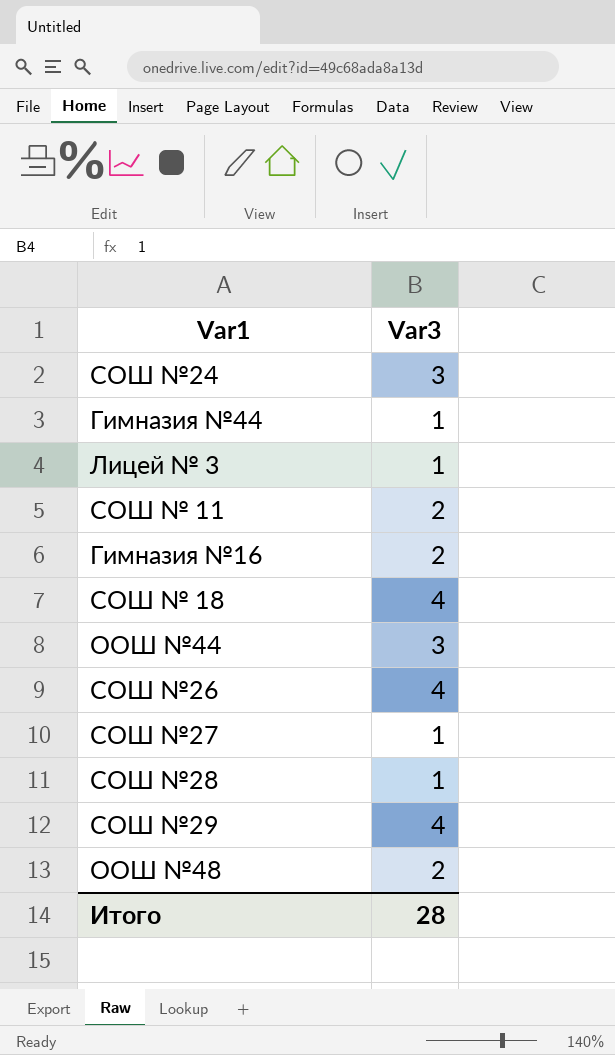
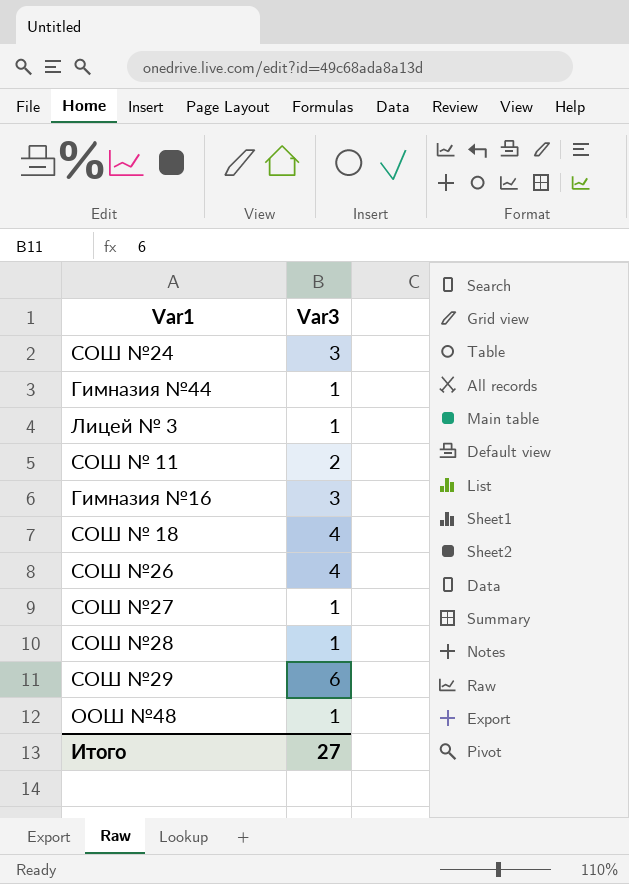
row ООШ №44: 3 -> none
Гимназия №16 | Var3: 2 -> 3
СОШ №29 | Var3: 4 -> 6
ООШ №48 | Var3: 2 -> 1
Итого | Var3: 28 -> 27

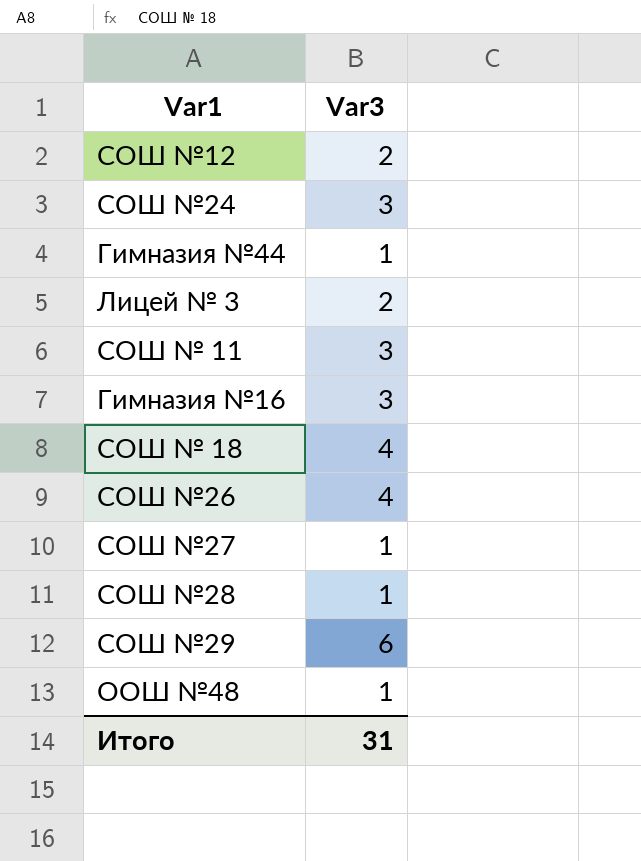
row СОШ №12: none -> 2
Лицей № 3 | Var3: 1 -> 2
СОШ № 11 | Var3: 2 -> 3
Итого | Var3: 27 -> 31

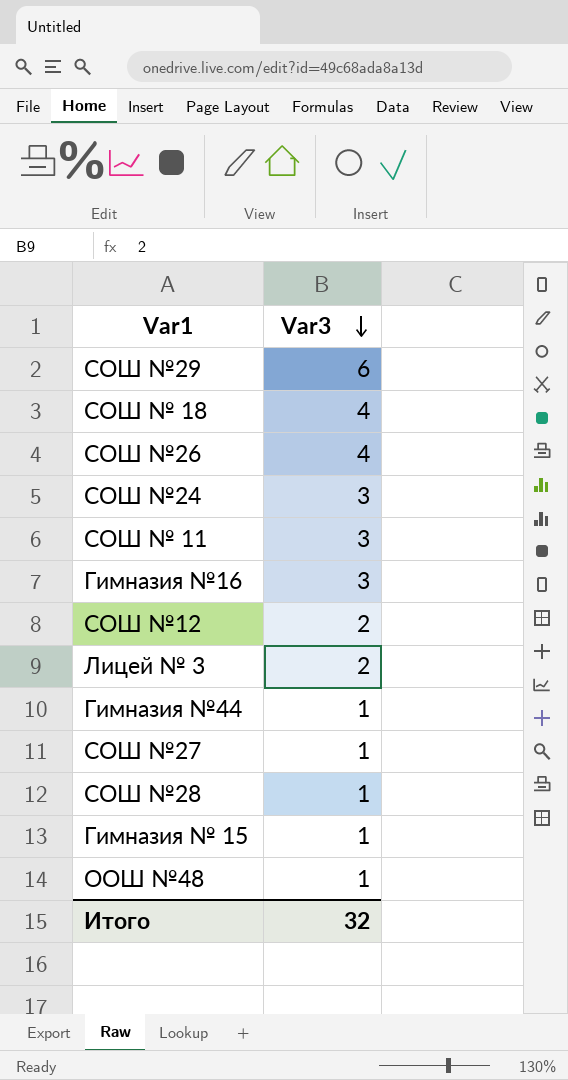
row order: none -> Var3 descending
row Гимназия № 15: none -> 1
Итого | Var3: 31 -> 32

